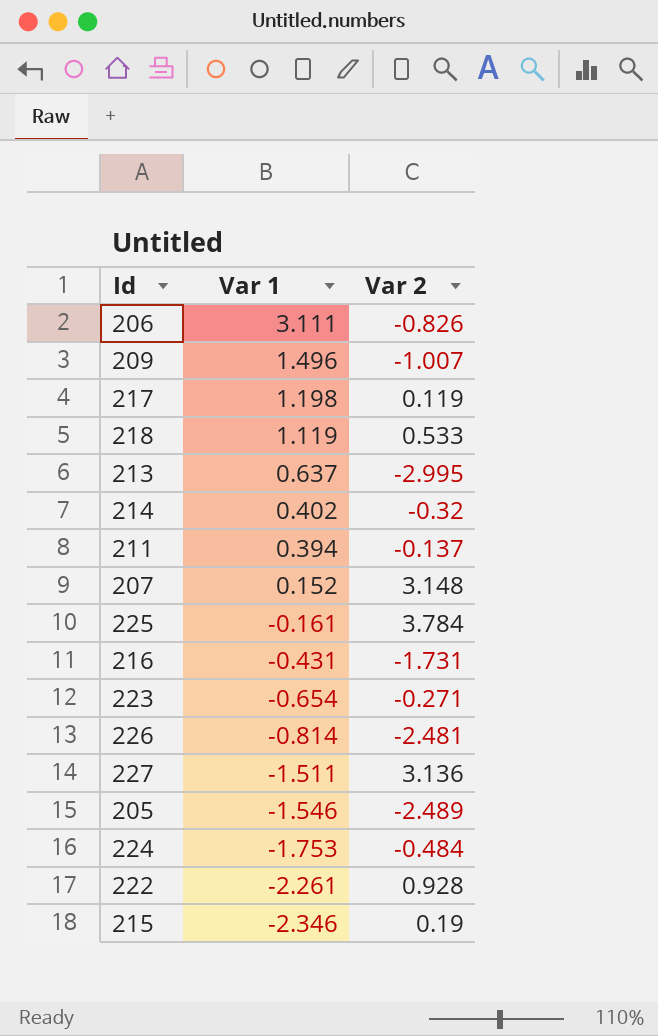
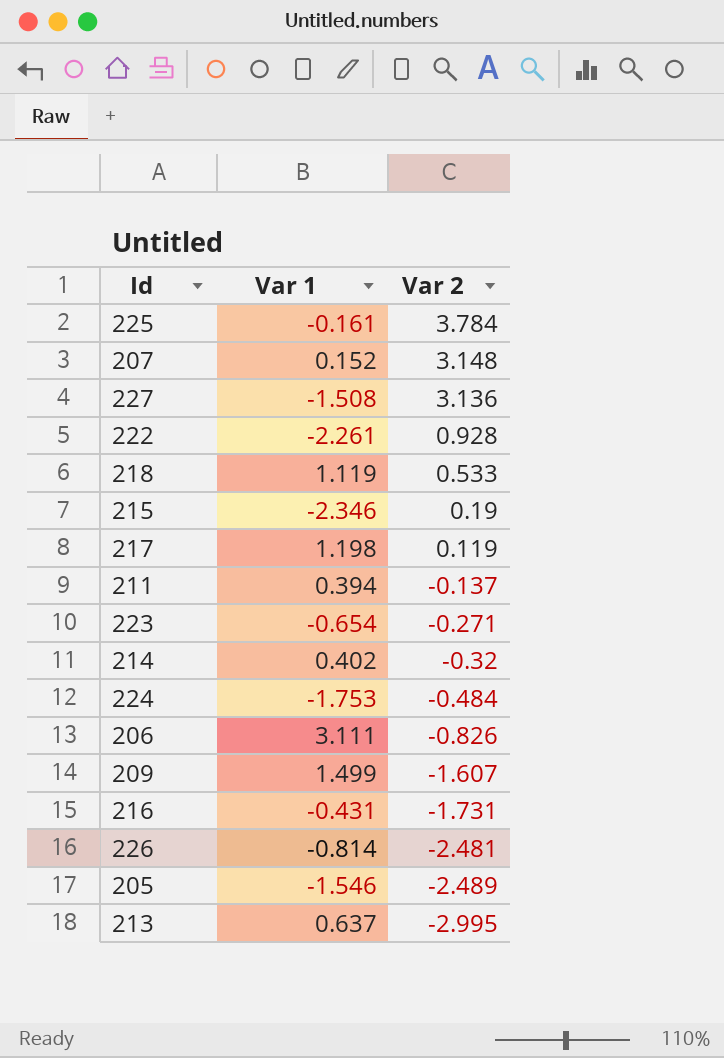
row order: Var 1 descending -> Var 2 descending
227 | Var 1: -1.511 -> -1.508
209 | Var 1: 1.496 -> 1.499
209 | Var 2: -1.007 -> -1.607

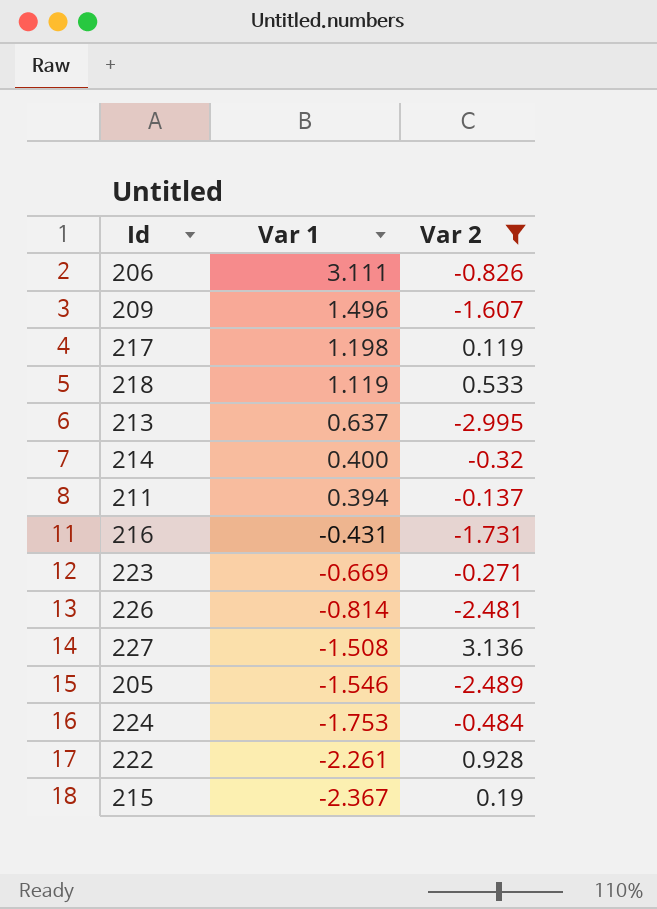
filter: none -> Var 2 <= 3.136
row order: Var 2 descending -> Var 1 descending
209 | Var 1: 1.499 -> 1.496
214 | Var 1: 0.402 -> 0.400
223 | Var 1: -0.654 -> -0.669
215 | Var 1: -2.346 -> -2.367

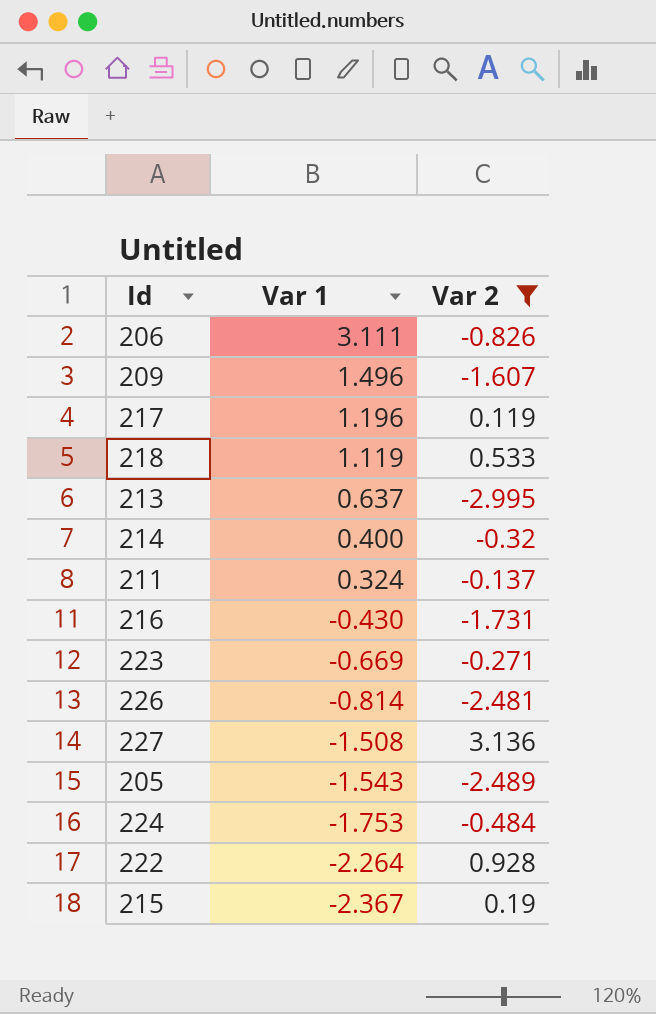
217 | Var 1: 1.198 -> 1.196
211 | Var 1: 0.394 -> 0.324
216 | Var 1: -0.431 -> -0.430
205 | Var 1: -1.546 -> -1.543
222 | Var 1: -2.261 -> -2.264

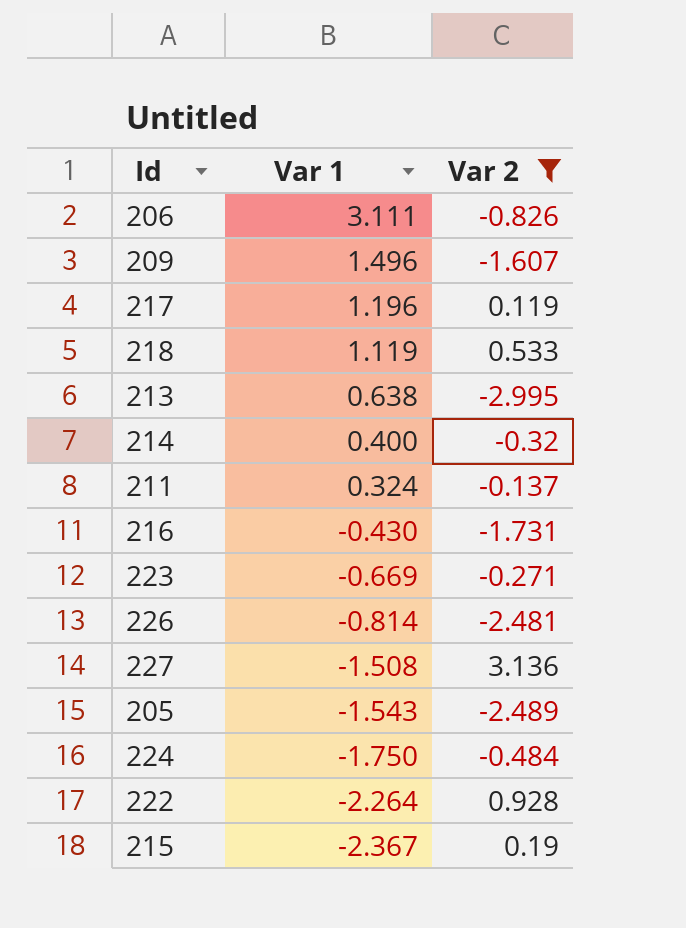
213 | Var 1: 0.637 -> 0.638
224 | Var 1: -1.753 -> -1.750

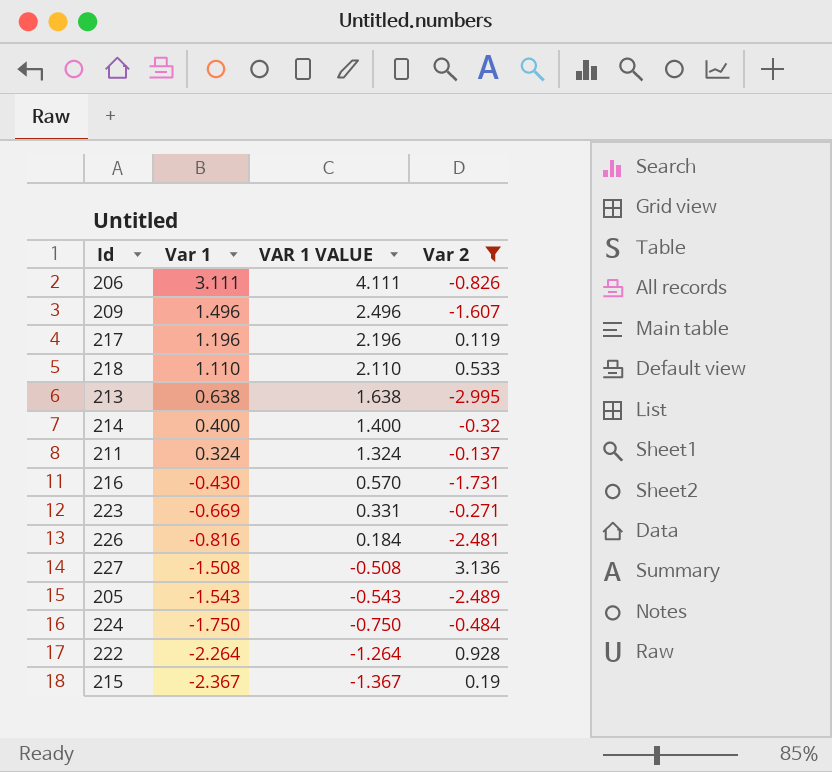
column VAR 1 VALUE | formula: none -> [Var 1] + 1
218 | Var 1: 1.119 -> 1.110
226 | Var 1: -0.814 -> -0.816

